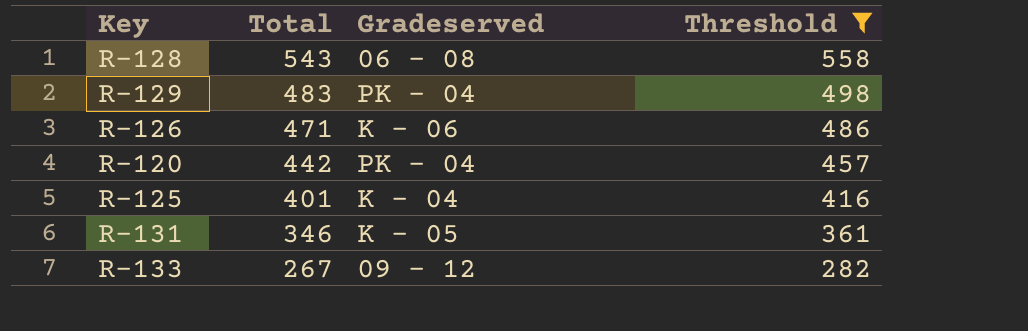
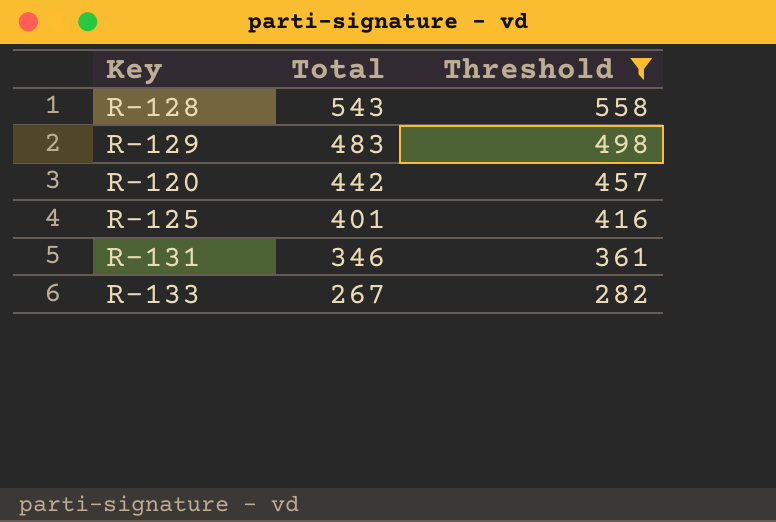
column Gradeserved | position: 3 -> none
row R-126: 471 | K - 06 | 486 -> none

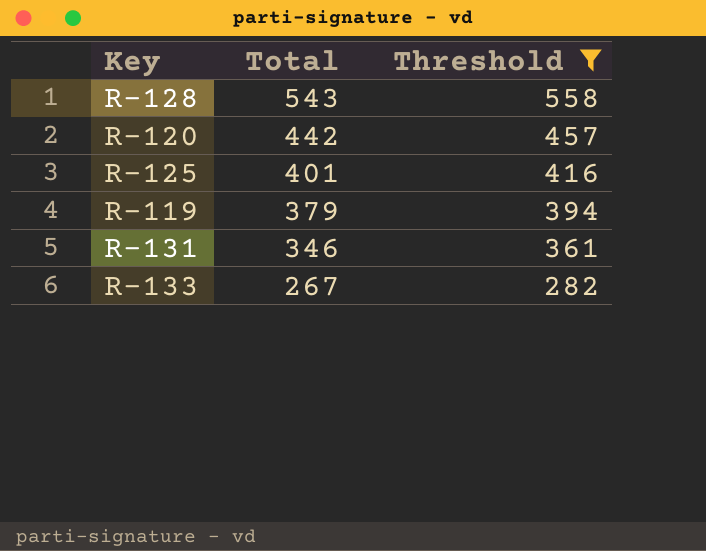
row R-129: 483 | 498 -> none
row R-119: none -> 379 | 394

